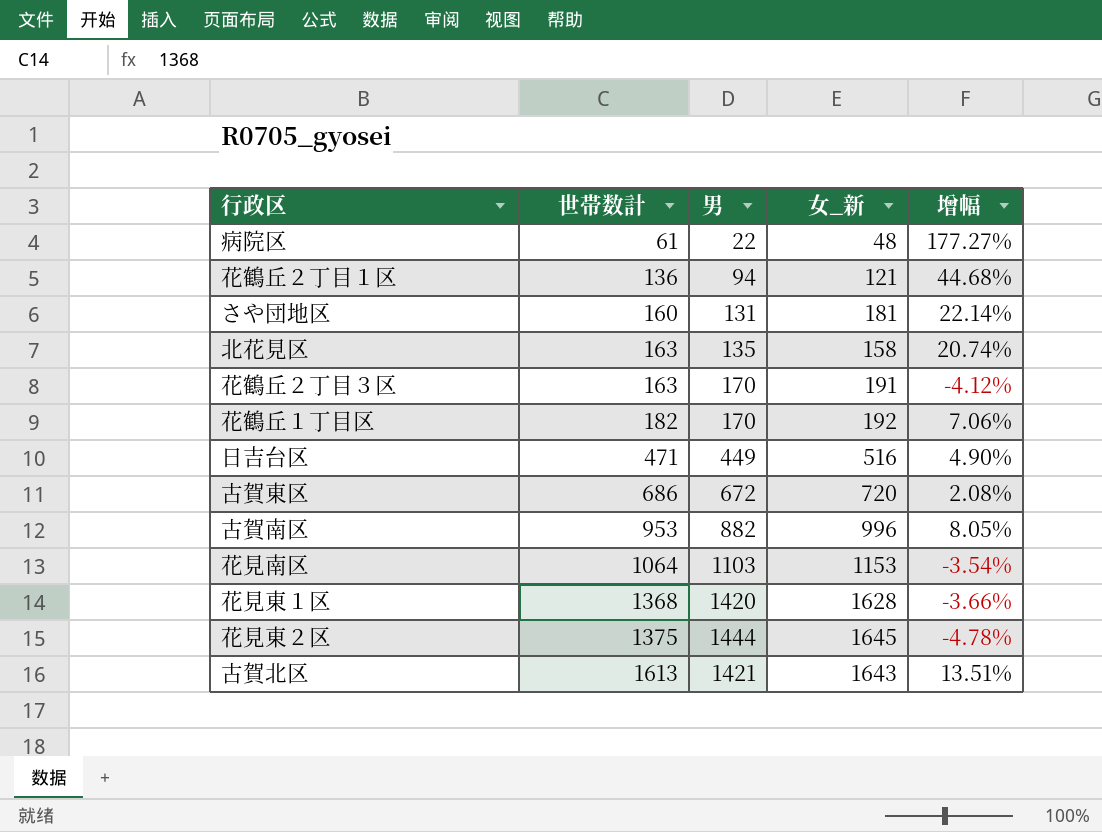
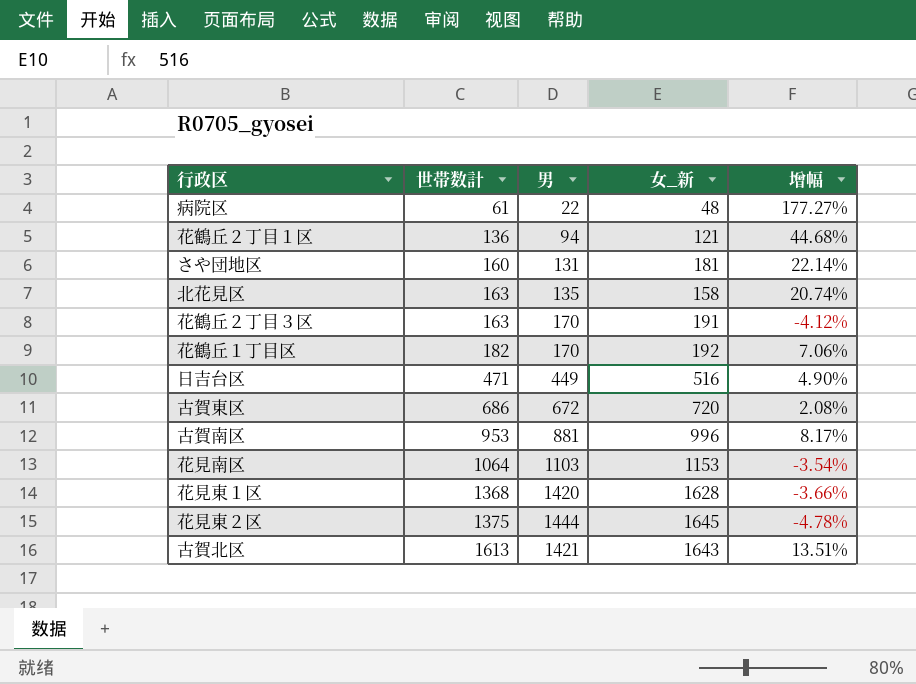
古賀南区 | 男: 882 -> 881
古賀南区 | 增幅: 8.05% -> 8.17%

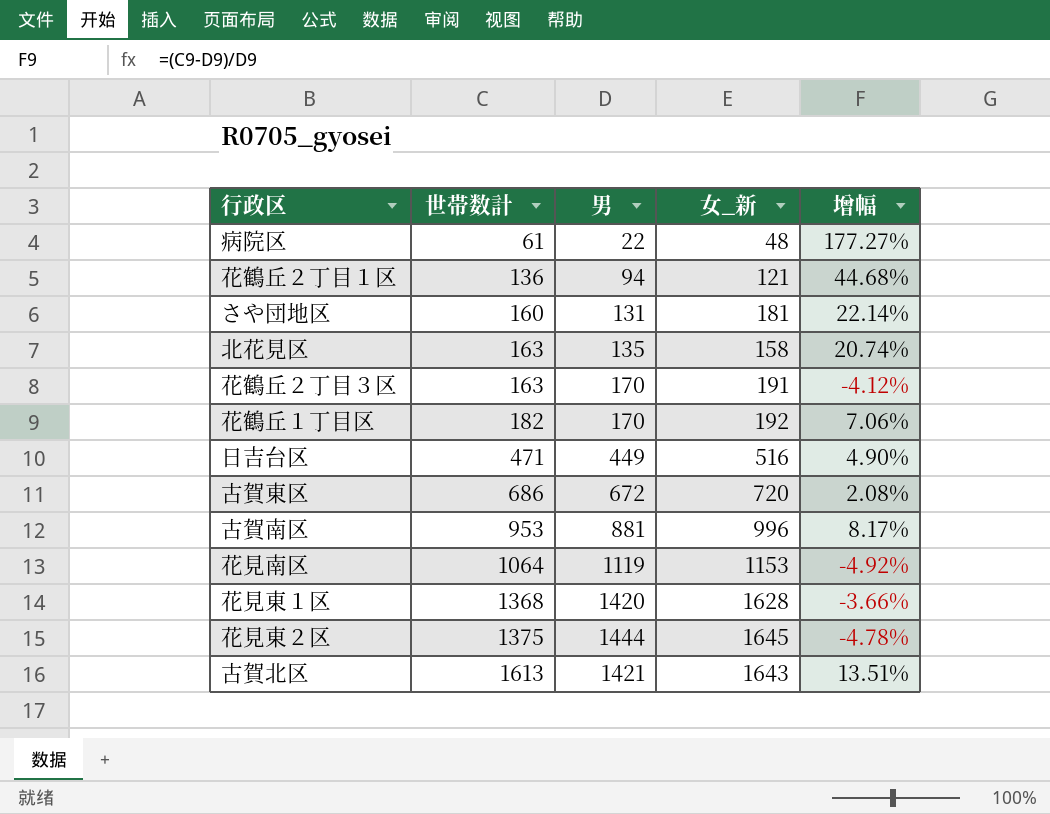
花見南区 | 男: 1103 -> 1119
花見南区 | 增幅: -3.54% -> -4.92%

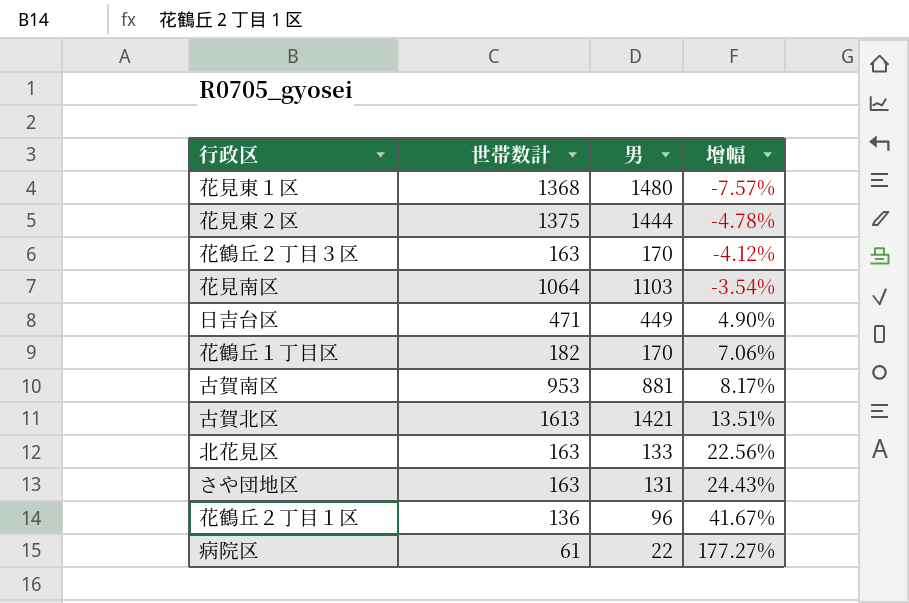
row order: 世帯数計 ascending -> 增幅 ascending
column 女_新 | position: 4 -> none
row 古賀東区: 686 | 672 | 720 | 2.08% -> none
花見東１区 | 男: 1420 -> 1480
花見東１区 | 增幅: -3.66% -> -7.57%
花見南区 | 男: 1119 -> 1103
花見南区 | 增幅: -4.92% -> -3.54%
北花見区 | 男: 135 -> 133
北花見区 | 增幅: 20.74% -> 22.56%
さや団地区 | 世帯数計: 160 -> 163
さや団地区 | 增幅: 22.14% -> 24.43%
花鶴丘２丁目１区 | 男: 94 -> 96
花鶴丘２丁目１区 | 增幅: 44.68% -> 41.67%

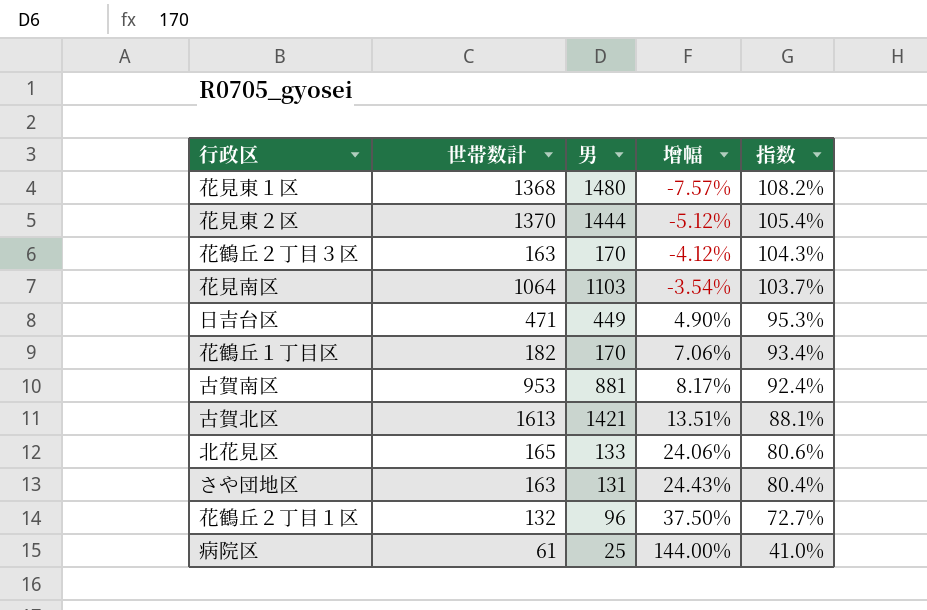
column 指数 | formula: none -> [男] / [世帯数計]
花見東２区 | 世帯数計: 1375 -> 1370
花見東２区 | 增幅: -4.78% -> -5.12%
北花見区 | 世帯数計: 163 -> 165
北花見区 | 增幅: 22.56% -> 24.06%
花鶴丘２丁目１区 | 世帯数計: 136 -> 132
花鶴丘２丁目１区 | 增幅: 41.67% -> 37.50%
病院区 | 男: 22 -> 25
病院区 | 增幅: 177.27% -> 144.00%

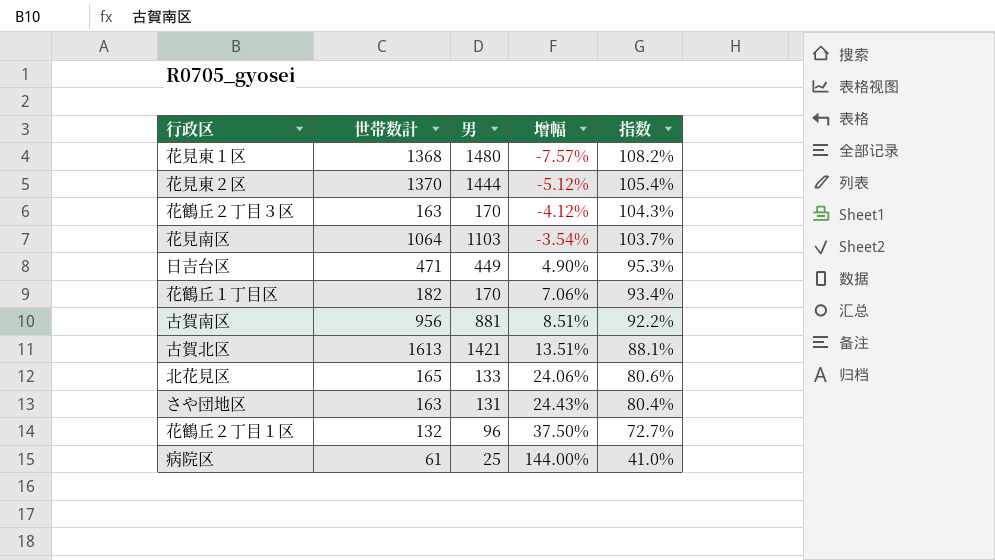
古賀南区 | 世帯数計: 953 -> 956
古賀南区 | 增幅: 8.17% -> 8.51%
古賀南区 | 指数: 92.4% -> 92.2%

